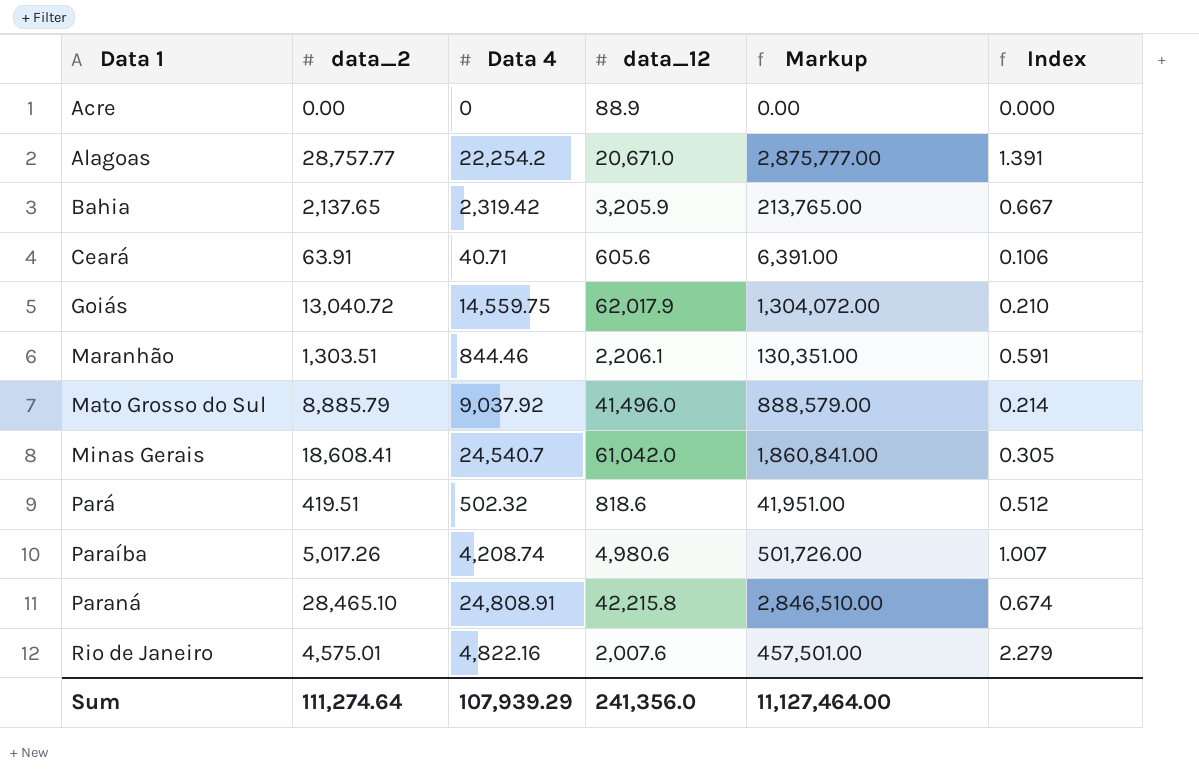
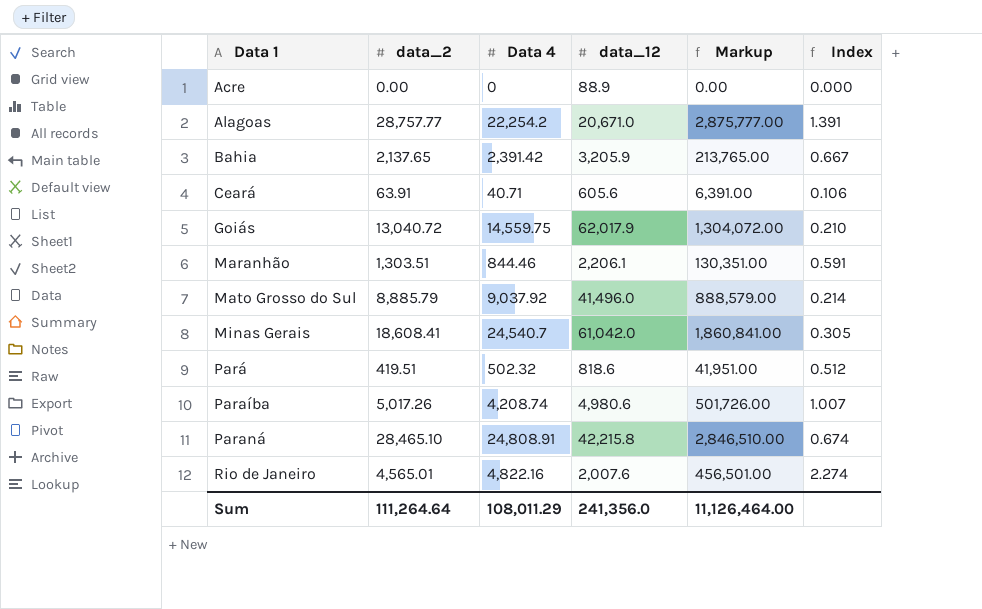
Bahia | Data 4: 2,319.42 -> 2,391.42
Rio de Janeiro | data_2: 4,575.01 -> 4,565.01
Rio de Janeiro | Markup: 457,501.00 -> 456,501.00
Rio de Janeiro | Index: 2.279 -> 2.274
Sum | data_2: 111,274.64 -> 111,264.64
Sum | Data 4: 107,939.29 -> 108,011.29
Sum | Markup: 11,127,464.00 -> 11,126,464.00

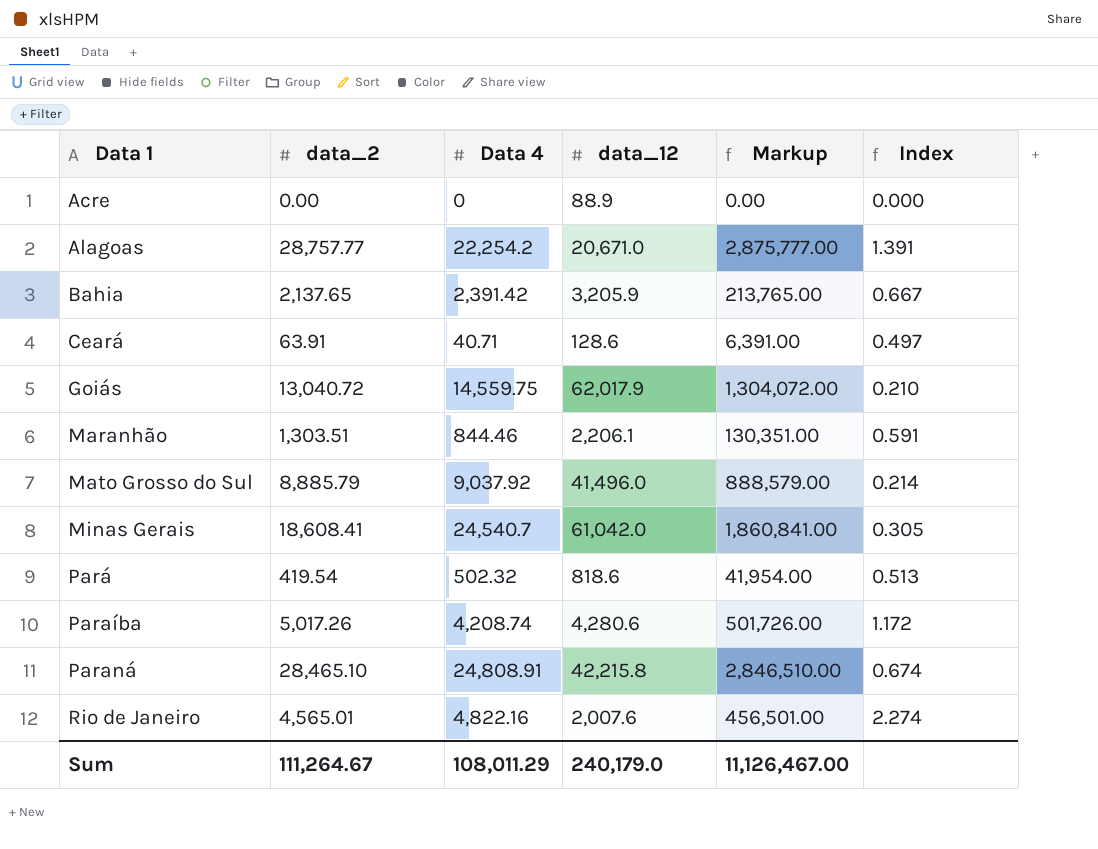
Ceará | data_12: 605.6 -> 128.6
Ceará | Index: 0.106 -> 0.497
Pará | data_2: 419.51 -> 419.54
Pará | Markup: 41,951.00 -> 41,954.00
Pará | Index: 0.512 -> 0.513
Paraíba | data_12: 4,980.6 -> 4,280.6
Paraíba | Index: 1.007 -> 1.172
Sum | data_2: 111,264.64 -> 111,264.67
Sum | data_12: 241,356.0 -> 240,179.0
Sum | Markup: 11,126,464.00 -> 11,126,467.00

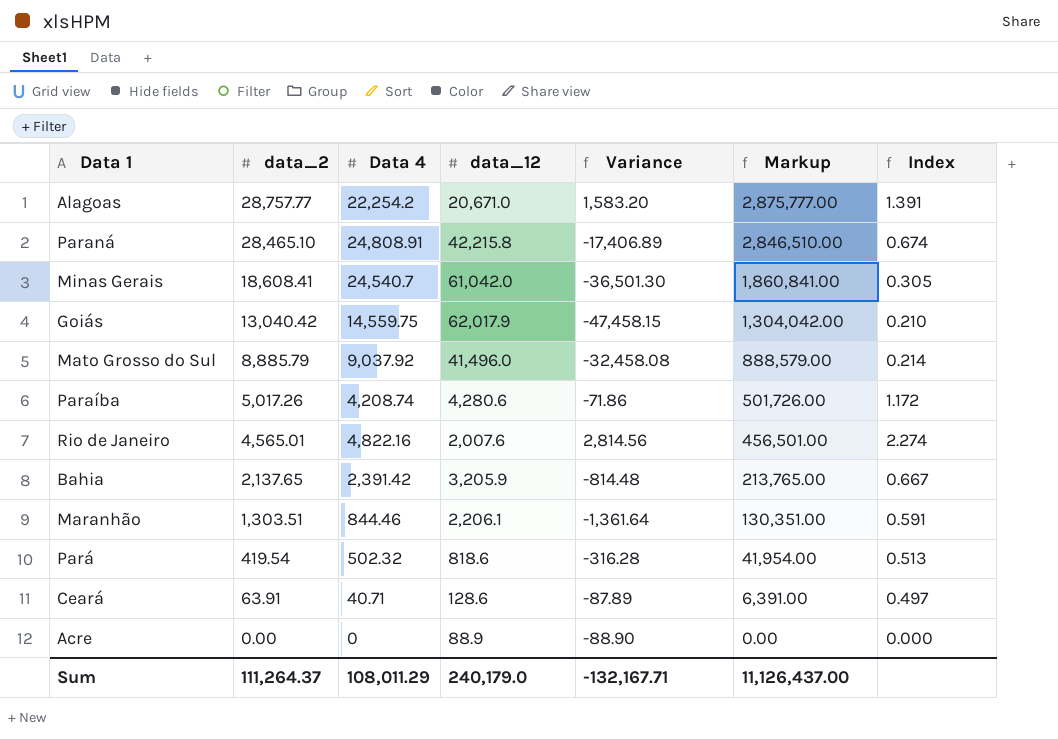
row order: Data 1 ascending -> data_2 descending
column Variance | formula: none -> [Data 4] - [data_12]
Goiás | data_2: 13,040.72 -> 13,040.42
Goiás | Markup: 1,304,072.00 -> 1,304,042.00
Sum | data_2: 111,264.67 -> 111,264.37
Sum | Markup: 11,126,467.00 -> 11,126,437.00

